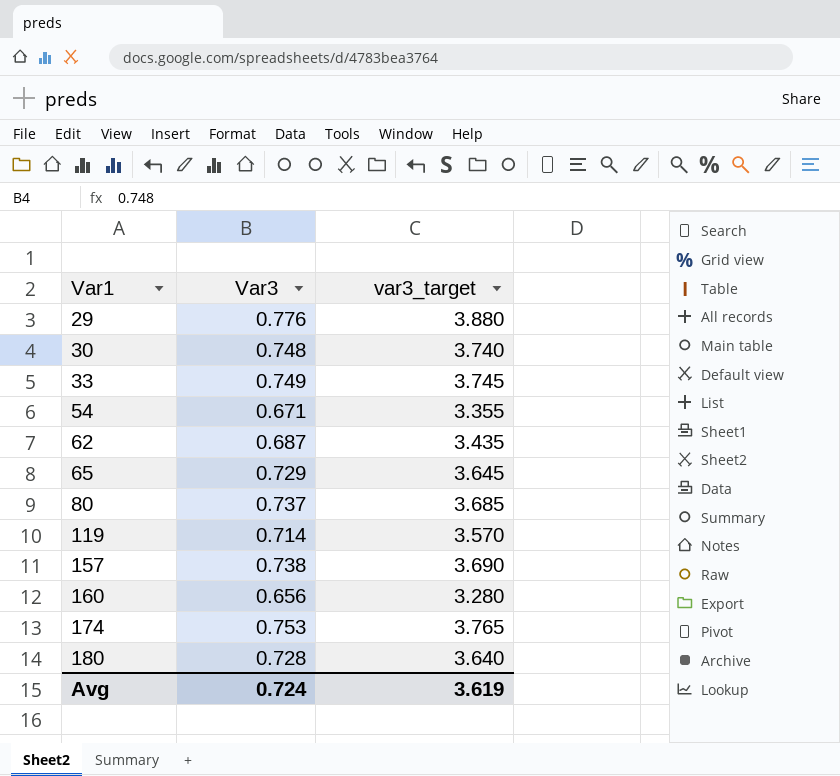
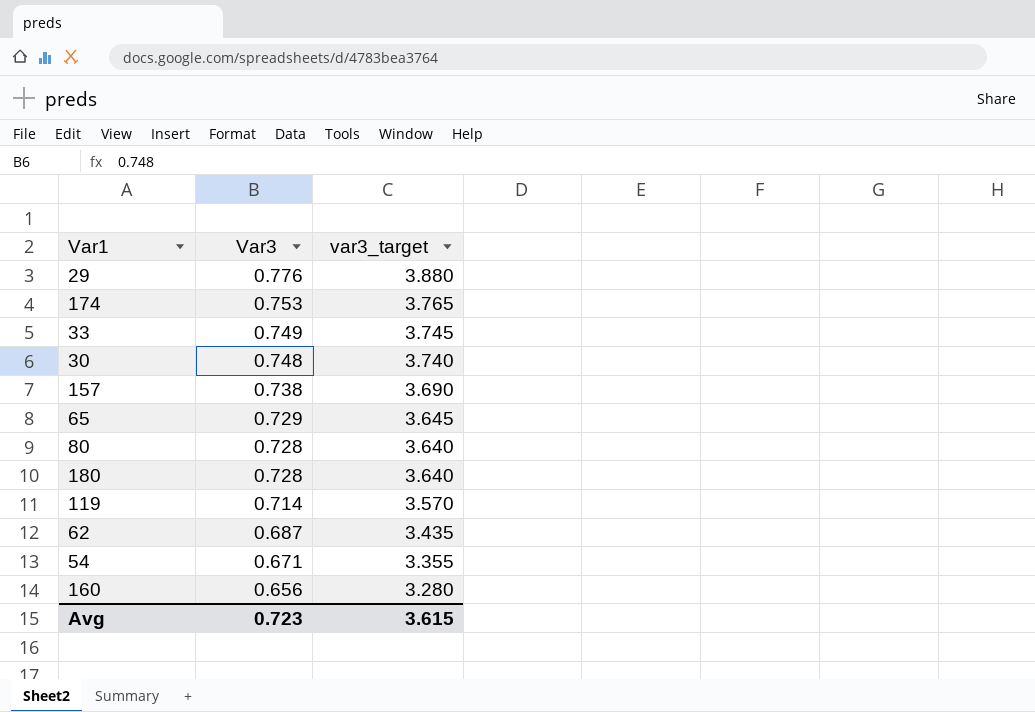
row order: Var1 ascending -> Var3 descending
80 | Var3: 0.737 -> 0.728
80 | var3_target: 3.685 -> 3.640
Avg | Var3: 0.724 -> 0.723
Avg | var3_target: 3.619 -> 3.615

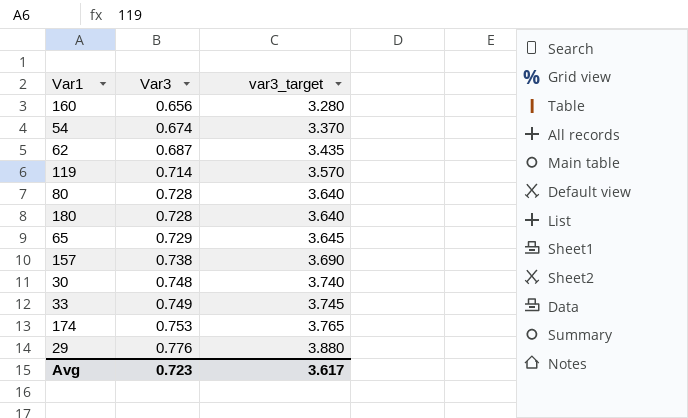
row order: Var3 descending -> Var3 ascending
54 | Var3: 0.671 -> 0.674
54 | var3_target: 3.355 -> 3.370
Avg | var3_target: 3.615 -> 3.617

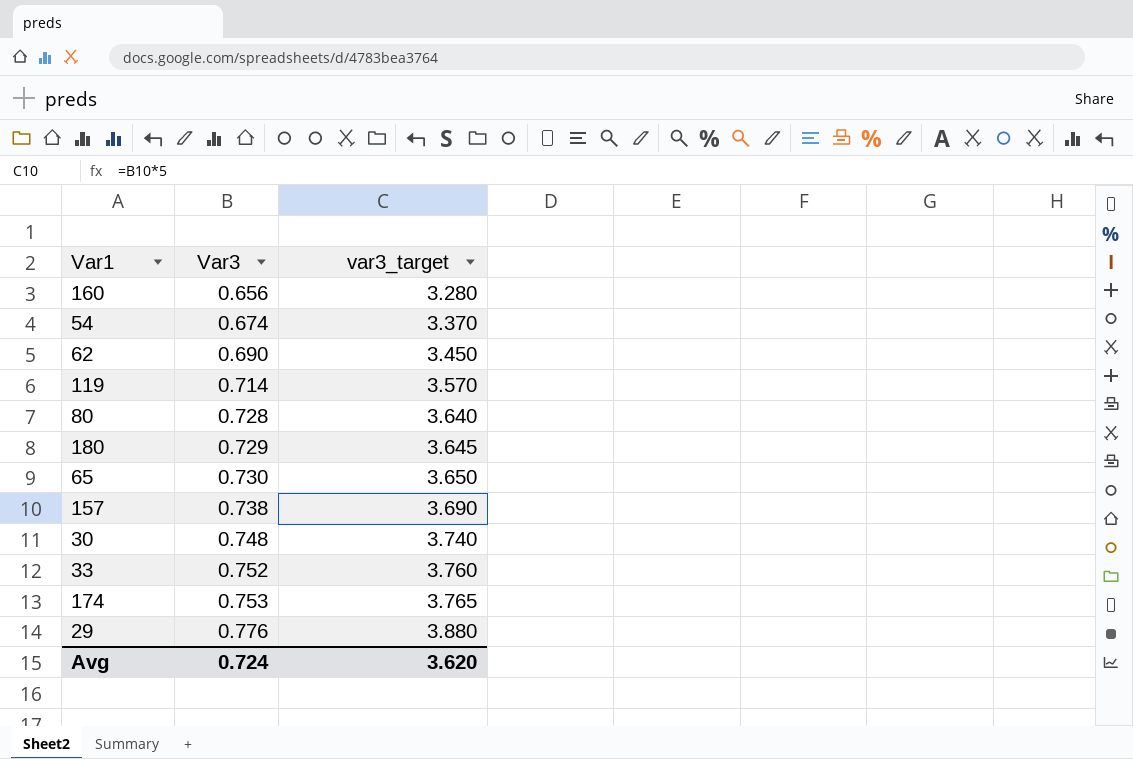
62 | Var3: 0.687 -> 0.690
62 | var3_target: 3.435 -> 3.450
180 | Var3: 0.728 -> 0.729
180 | var3_target: 3.640 -> 3.645
65 | Var3: 0.729 -> 0.730
65 | var3_target: 3.645 -> 3.650
33 | Var3: 0.749 -> 0.752
33 | var3_target: 3.745 -> 3.760
Avg | Var3: 0.723 -> 0.724
Avg | var3_target: 3.617 -> 3.620

